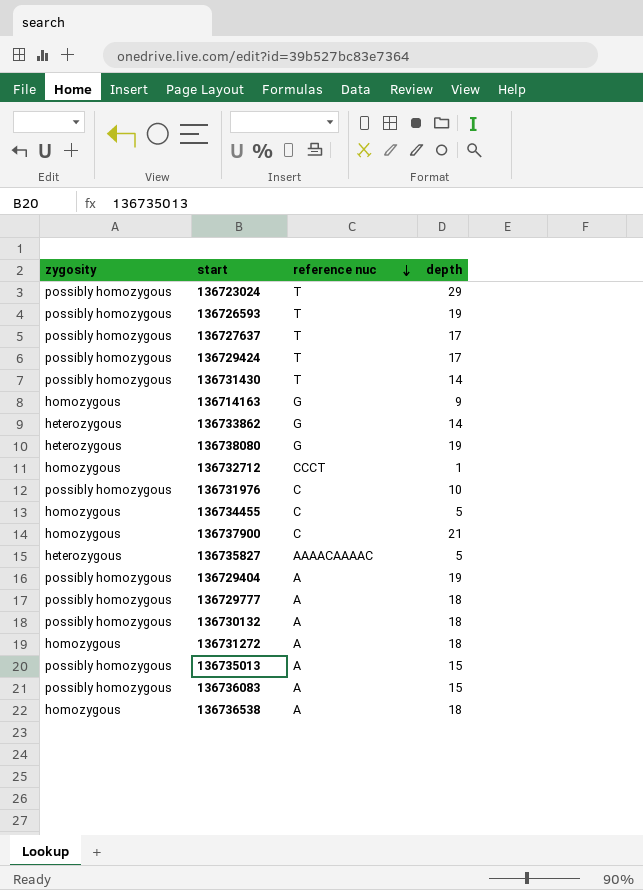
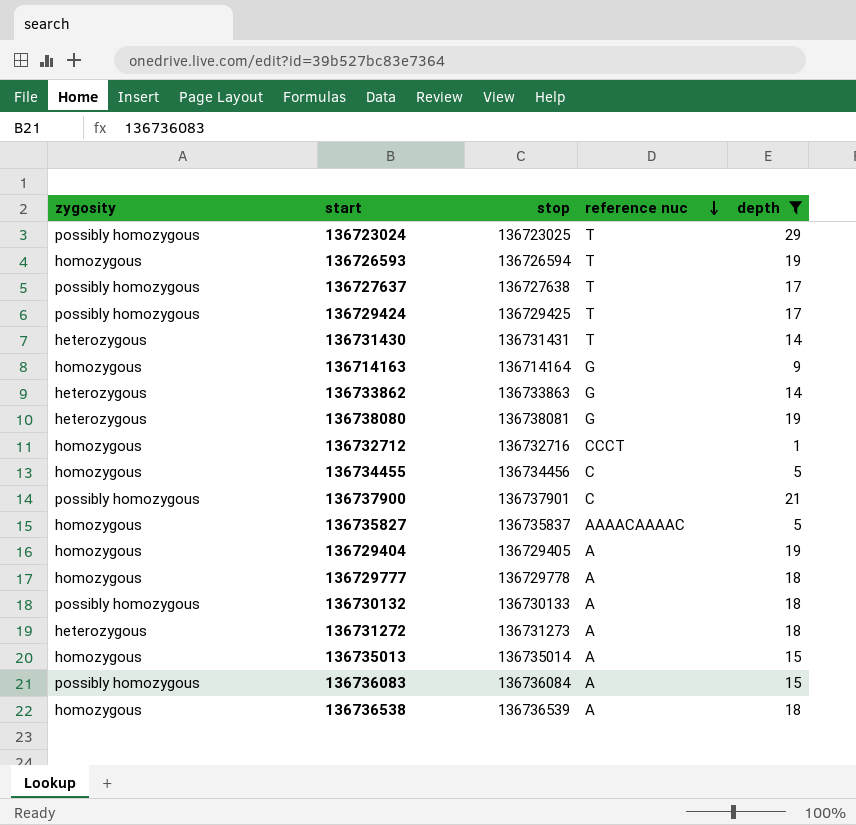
filter: none -> depth != 10
column stop | position: none -> 3
136726593 | zygosity: possibly homozygous -> homozygous
136731430 | zygosity: possibly homozygous -> heterozygous
136737900 | zygosity: homozygous -> possibly homozygous
136735827 | zygosity: heterozygous -> homozygous
136729404 | zygosity: possibly homozygous -> homozygous
136729777 | zygosity: possibly homozygous -> homozygous
136731272 | zygosity: homozygous -> heterozygous
136735013 | zygosity: possibly homozygous -> homozygous

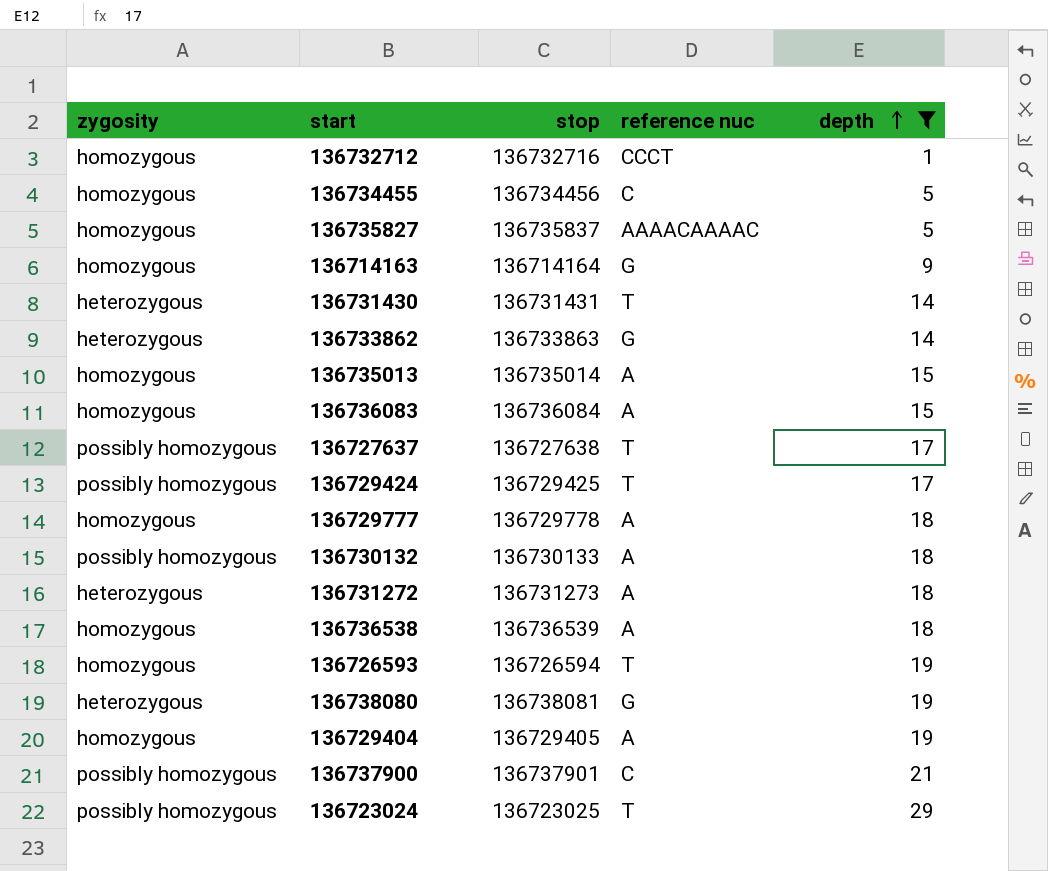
row order: reference nuc descending -> depth ascending
136736083 | zygosity: possibly homozygous -> homozygous

